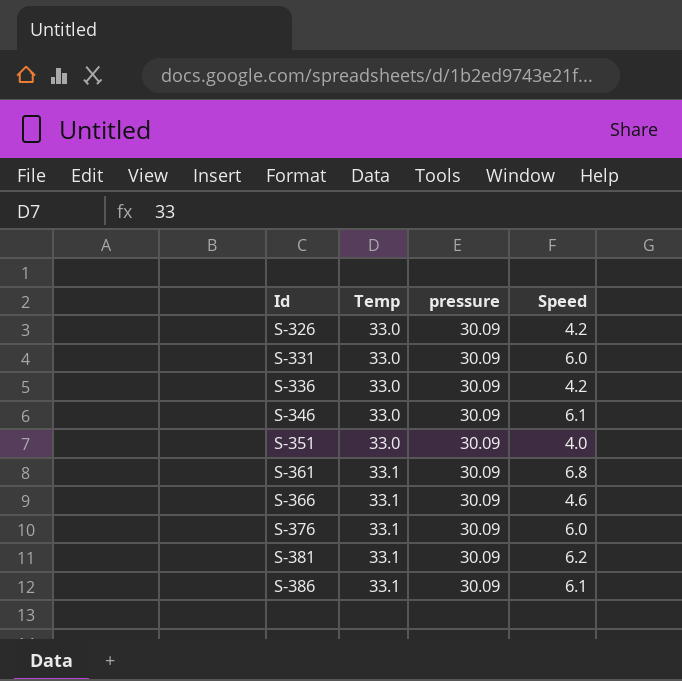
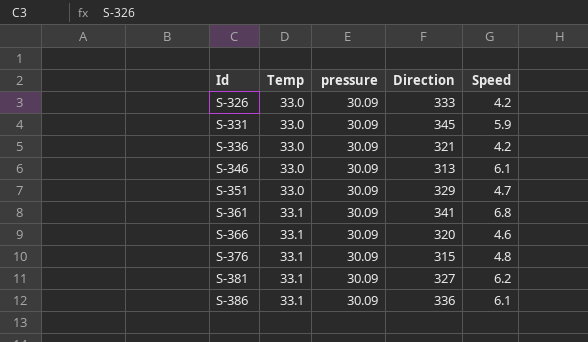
column Direction | position: none -> 4
S-331 | Speed: 6.0 -> 5.9
S-351 | Speed: 4.0 -> 4.7
S-376 | Speed: 6.0 -> 4.8

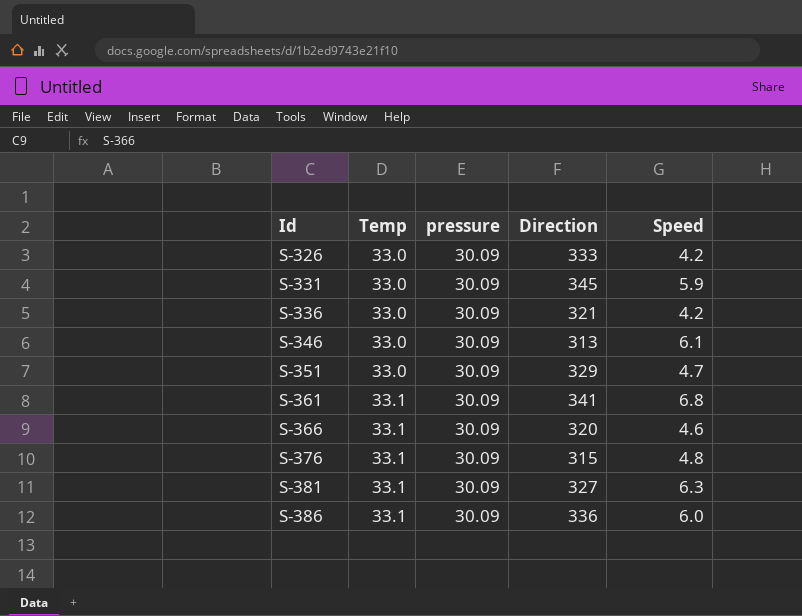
S-381 | Speed: 6.2 -> 6.3
S-386 | Speed: 6.1 -> 6.0

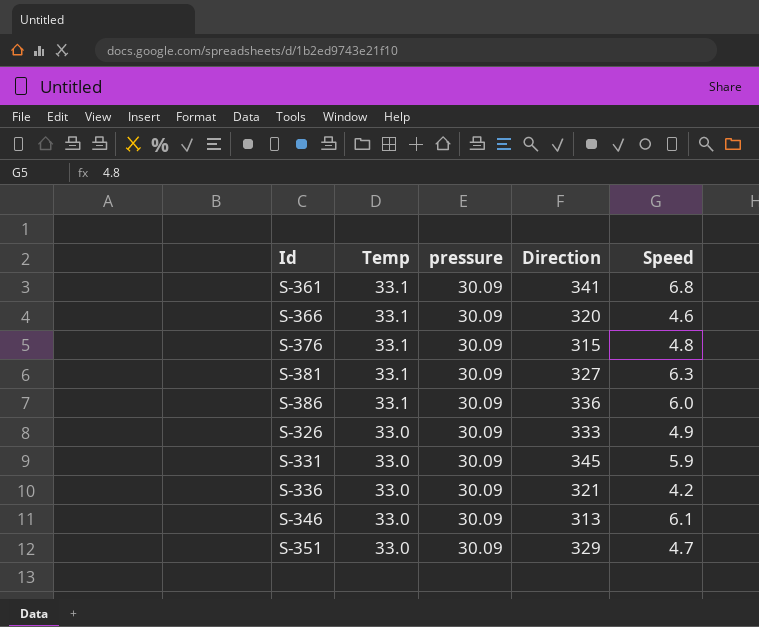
row order: Id ascending -> Temp descending
S-326 | Speed: 4.2 -> 4.9

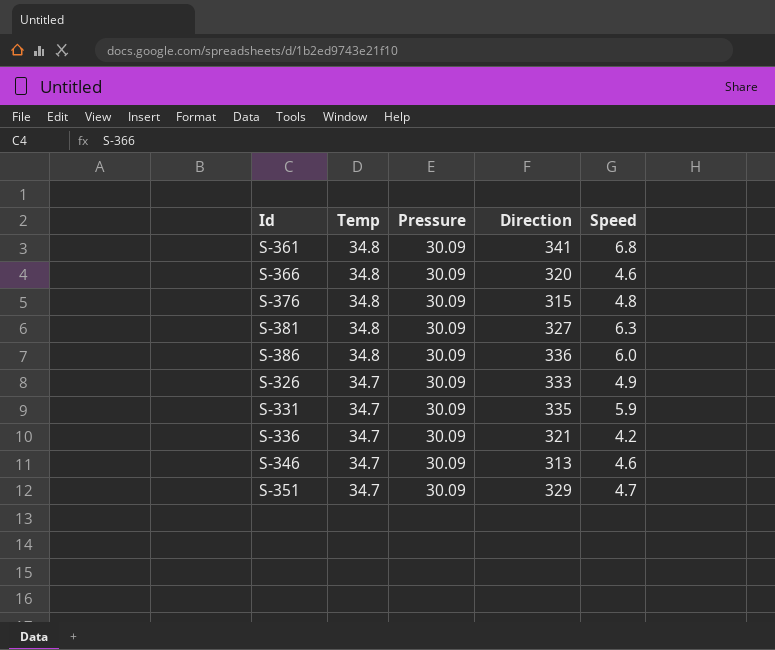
column name: pressure -> Pressure
S-361 | Temp: 33.1 -> 34.8
S-366 | Temp: 33.1 -> 34.8
S-376 | Temp: 33.1 -> 34.8
S-381 | Temp: 33.1 -> 34.8
S-386 | Temp: 33.1 -> 34.8
S-326 | Temp: 33.0 -> 34.7
S-331 | Temp: 33.0 -> 34.7
S-331 | Direction: 345 -> 335
S-336 | Temp: 33.0 -> 34.7
S-346 | Temp: 33.0 -> 34.7
S-346 | Speed: 6.1 -> 4.6
S-351 | Temp: 33.0 -> 34.7

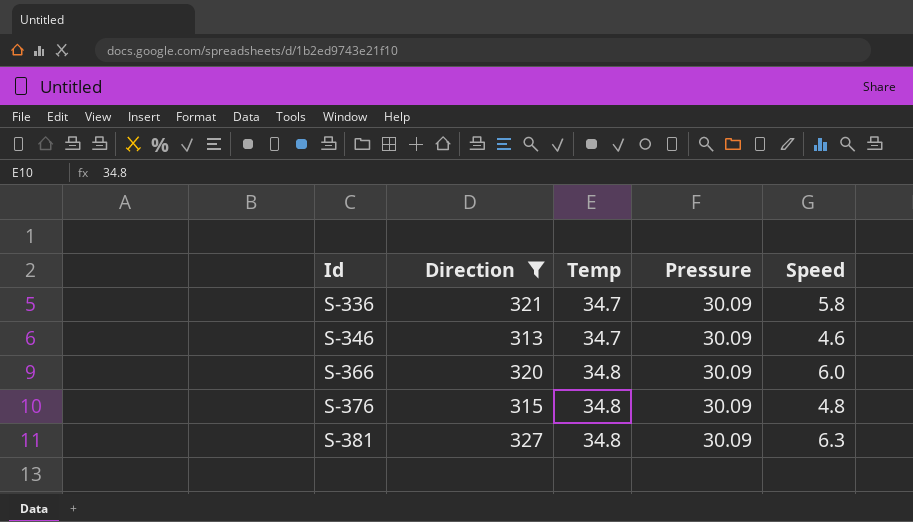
filter: none -> Direction <= 327
row order: Temp descending -> Id ascending
column Direction | position: 4 -> 2
S-336 | Speed: 4.2 -> 5.8
S-366 | Speed: 4.6 -> 6.0

